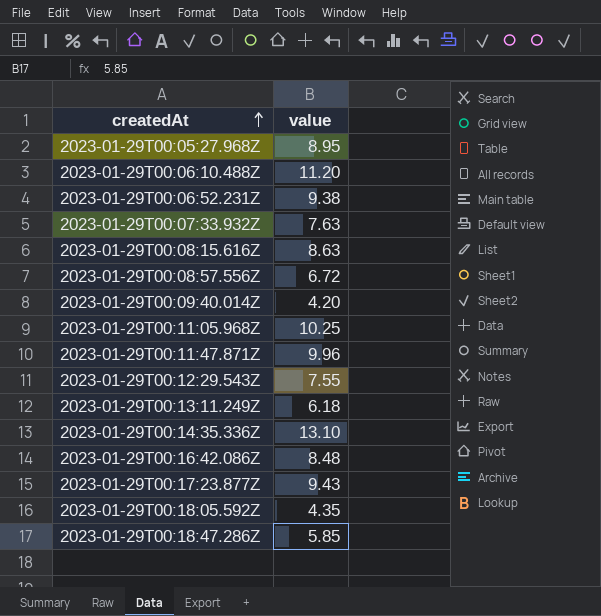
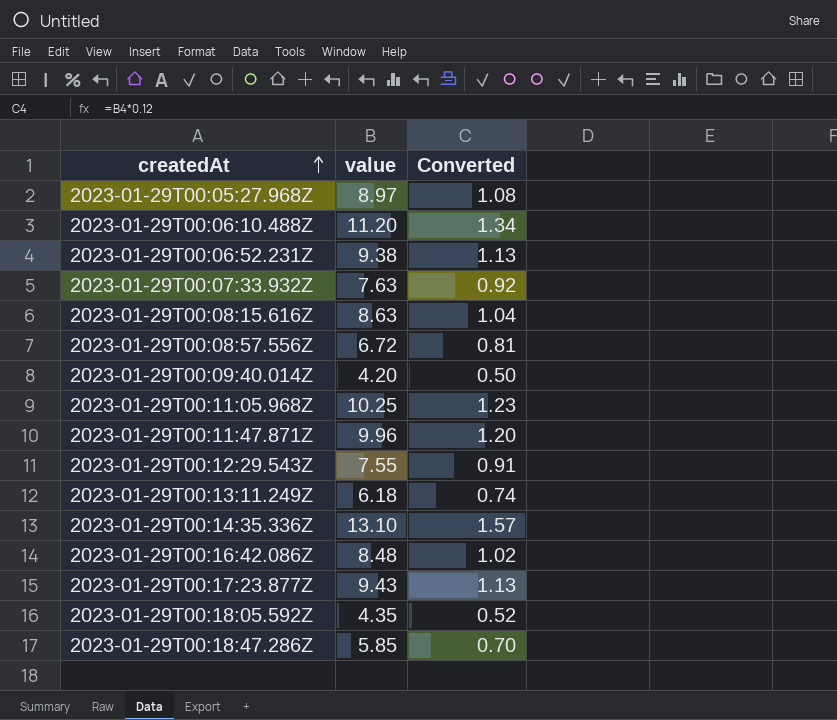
column Converted | formula: none -> [value] * 0.12
2023-01-29T00:05:27.968Z | value: 8.95 -> 8.97

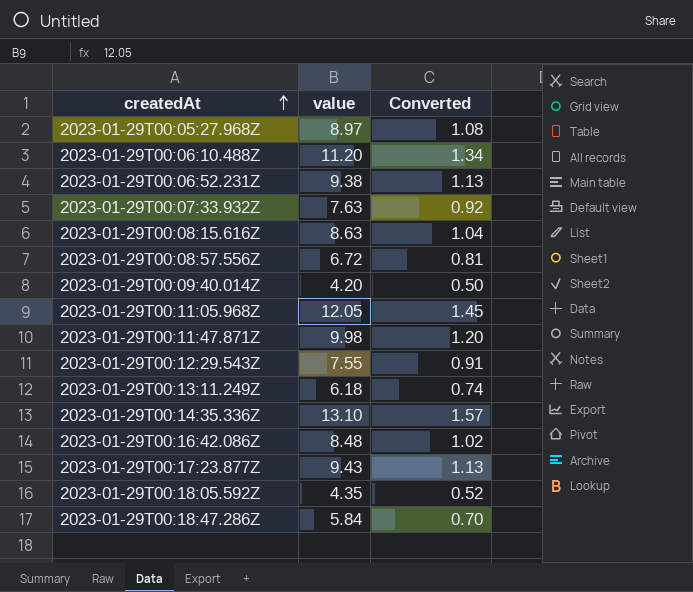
2023-01-29T00:11:05.968Z | value: 10.25 -> 12.05
2023-01-29T00:11:05.968Z | Converted: 1.23 -> 1.45
2023-01-29T00:11:47.871Z | value: 9.96 -> 9.98
2023-01-29T00:18:47.286Z | value: 5.85 -> 5.84

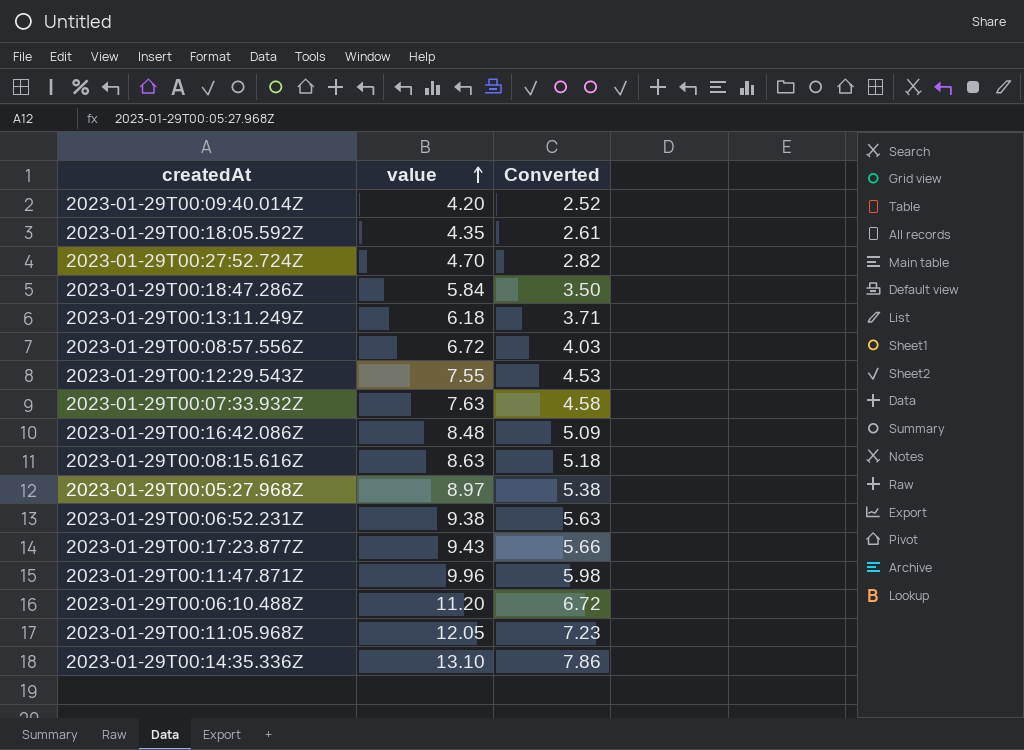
row order: createdAt ascending -> value ascending
column Converted | formula: [value] * 0.12 -> [value] * 0.6
row 2023-01-29T00:27:52.724Z: none -> 4.70 | 2.82
2023-01-29T00:11:47.871Z | value: 9.98 -> 9.96

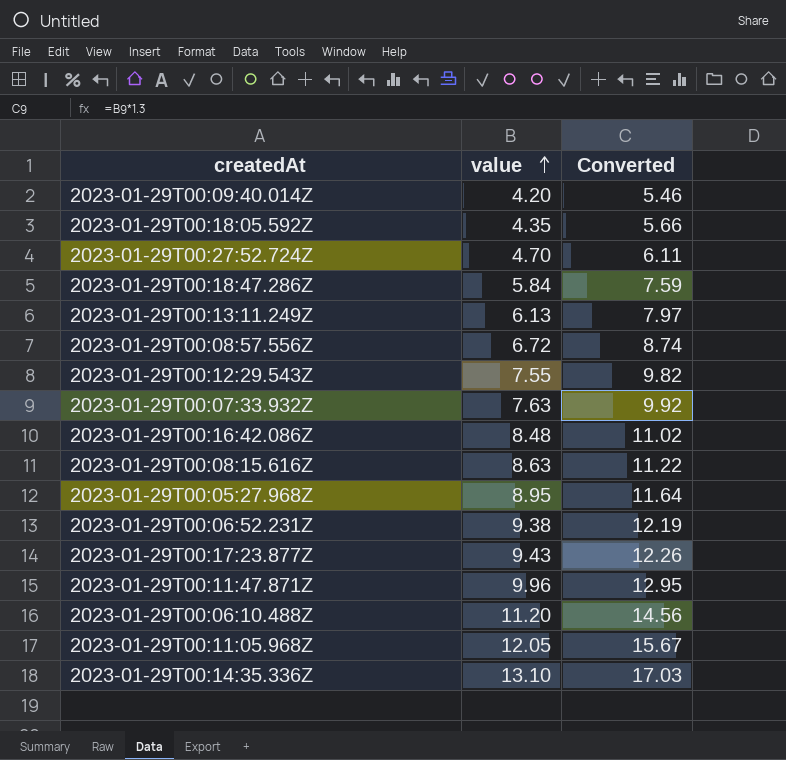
column Converted | formula: [value] * 0.6 -> [value] * 1.3
2023-01-29T00:13:11.249Z | value: 6.18 -> 6.13
2023-01-29T00:05:27.968Z | value: 8.97 -> 8.95

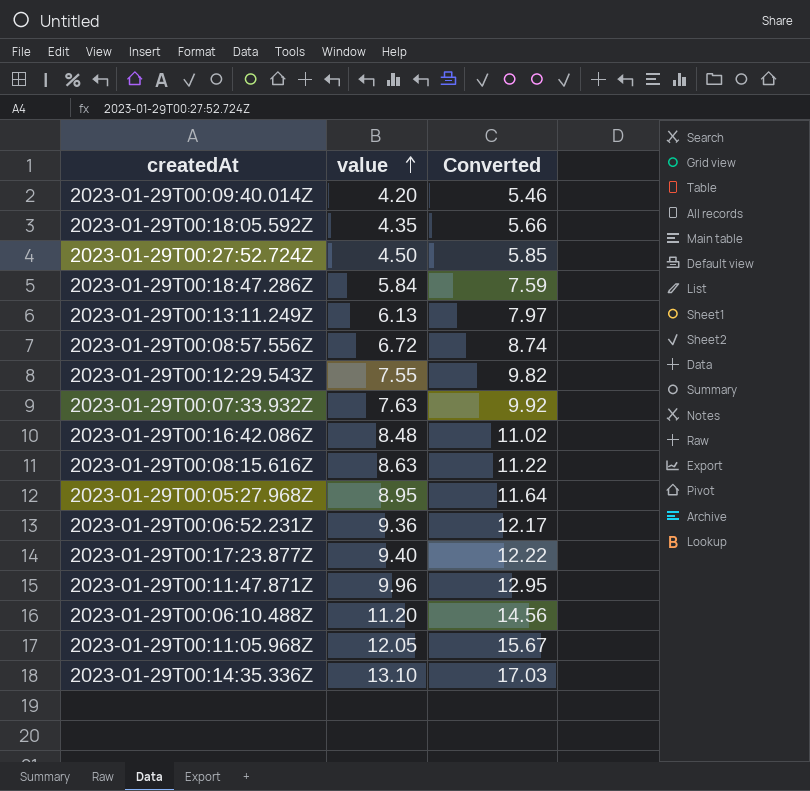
2023-01-29T00:27:52.724Z | value: 4.70 -> 4.50
2023-01-29T00:27:52.724Z | Converted: 6.11 -> 5.85
2023-01-29T00:06:52.231Z | value: 9.38 -> 9.36
2023-01-29T00:06:52.231Z | Converted: 12.19 -> 12.17
2023-01-29T00:17:23.877Z | value: 9.43 -> 9.40
2023-01-29T00:17:23.877Z | Converted: 12.26 -> 12.22

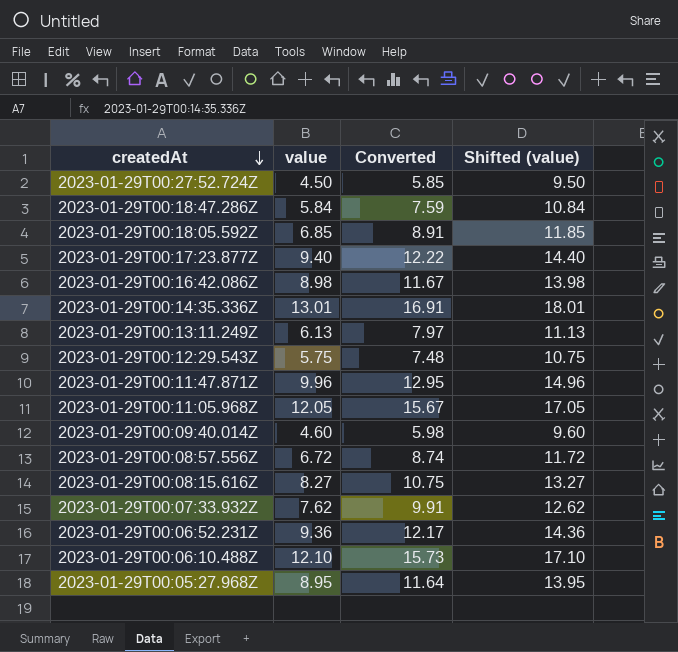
row order: value ascending -> createdAt descending
column Shifted (value) | formula: none -> [value] + 5
2023-01-29T00:18:05.592Z | value: 4.35 -> 6.85
2023-01-29T00:18:05.592Z | Converted: 5.66 -> 8.91
2023-01-29T00:16:42.086Z | value: 8.48 -> 8.98
2023-01-29T00:16:42.086Z | Converted: 11.02 -> 11.67
2023-01-29T00:14:35.336Z | value: 13.10 -> 13.01
2023-01-29T00:14:35.336Z | Converted: 17.03 -> 16.91
2023-01-29T00:12:29.543Z | value: 7.55 -> 5.75
2023-01-29T00:12:29.543Z | Converted: 9.82 -> 7.48
2023-01-29T00:09:40.014Z | value: 4.20 -> 4.60
2023-01-29T00:09:40.014Z | Converted: 5.46 -> 5.98
2023-01-29T00:08:15.616Z | value: 8.63 -> 8.27
2023-01-29T00:08:15.616Z | Converted: 11.22 -> 10.75
2023-01-29T00:07:33.932Z | value: 7.63 -> 7.62
2023-01-29T00:07:33.932Z | Converted: 9.92 -> 9.91
2023-01-29T00:06:10.488Z | value: 11.20 -> 12.10
2023-01-29T00:06:10.488Z | Converted: 14.56 -> 15.73

